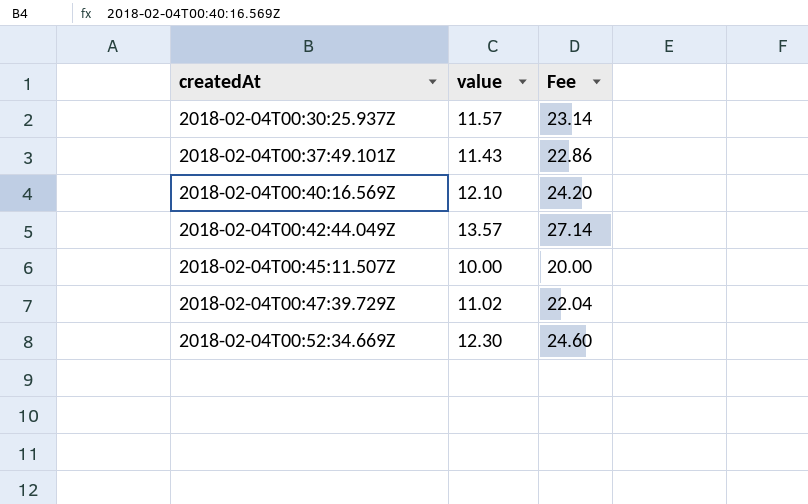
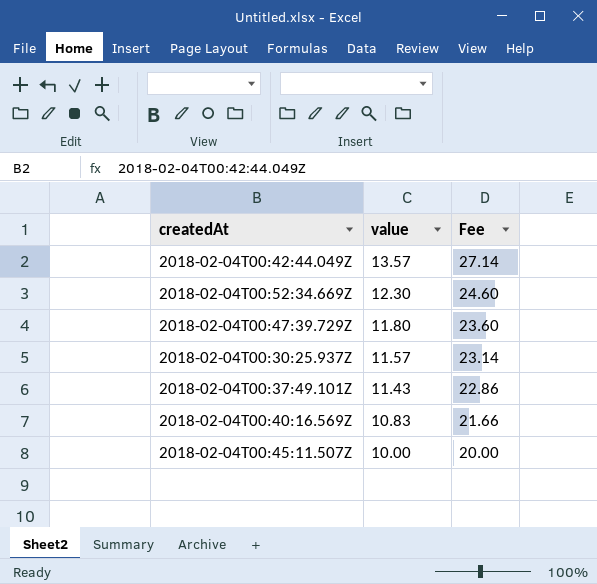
row order: createdAt ascending -> value descending
2018-02-04T00:47:39.729Z | value: 11.02 -> 11.80
2018-02-04T00:47:39.729Z | Fee: 22.04 -> 23.60
2018-02-04T00:40:16.569Z | value: 12.10 -> 10.83
2018-02-04T00:40:16.569Z | Fee: 24.20 -> 21.66

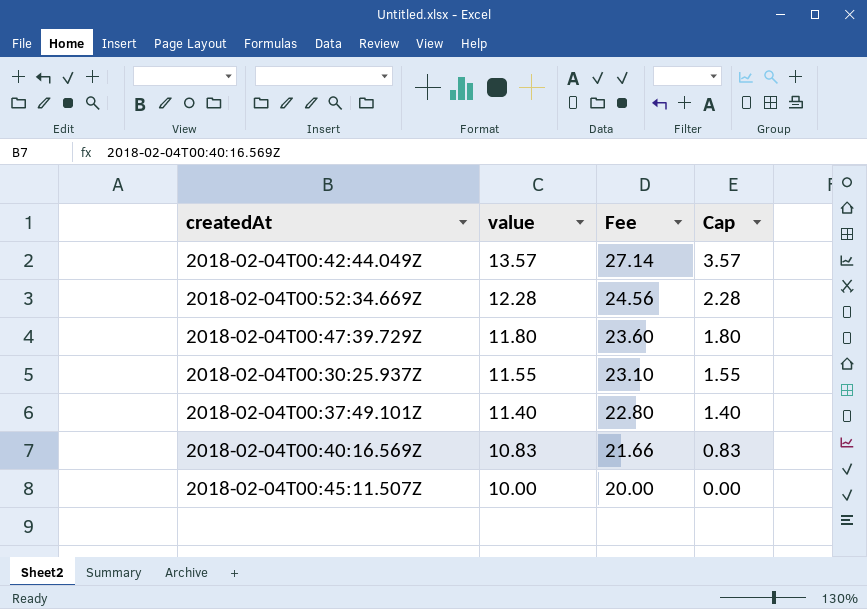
column Cap | formula: none -> [value] - 10
2018-02-04T00:52:34.669Z | value: 12.30 -> 12.28
2018-02-04T00:52:34.669Z | Fee: 24.60 -> 24.56
2018-02-04T00:30:25.937Z | value: 11.57 -> 11.55
2018-02-04T00:30:25.937Z | Fee: 23.14 -> 23.10
2018-02-04T00:37:49.101Z | value: 11.43 -> 11.40
2018-02-04T00:37:49.101Z | Fee: 22.86 -> 22.80

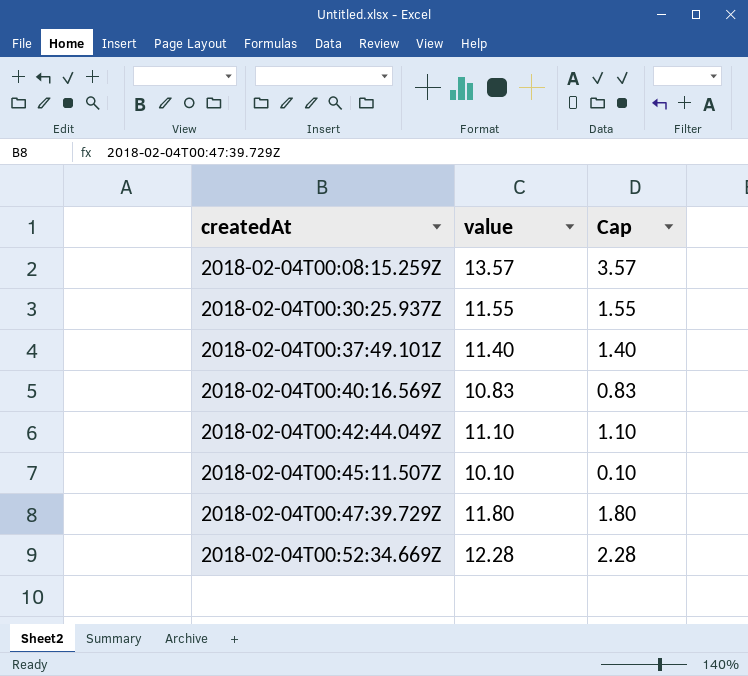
row order: value descending -> createdAt ascending
column Fee | formula: [value] * 2 -> none
row 2018-02-04T00:08:15.259Z: none -> 13.57 | 3.57
2018-02-04T00:42:44.049Z | value: 13.57 -> 11.10
2018-02-04T00:42:44.049Z | Cap: 3.57 -> 1.10
2018-02-04T00:45:11.507Z | value: 10.00 -> 10.10
2018-02-04T00:45:11.507Z | Cap: 0.00 -> 0.10

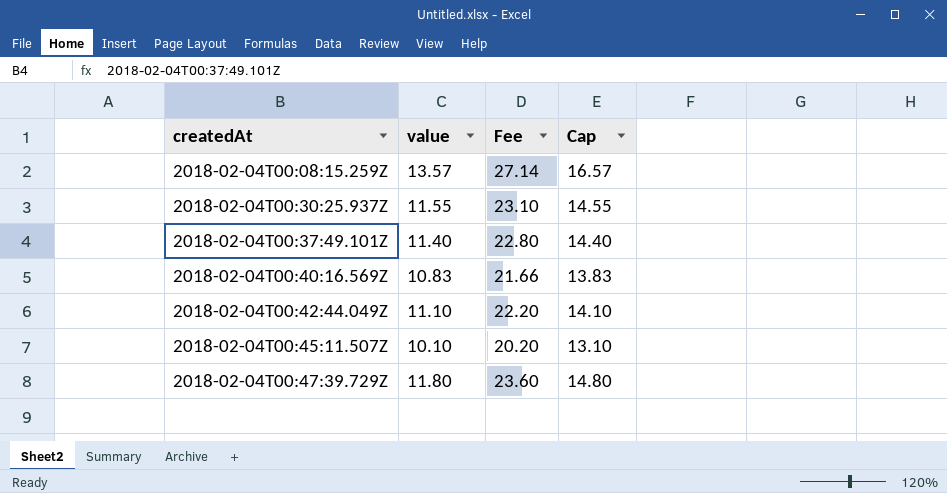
column Fee | formula: none -> [value] * 2
column Cap | formula: [value] - 10 -> [value] + 3
row 2018-02-04T00:52:34.669Z: 12.28 | 2.28 -> none

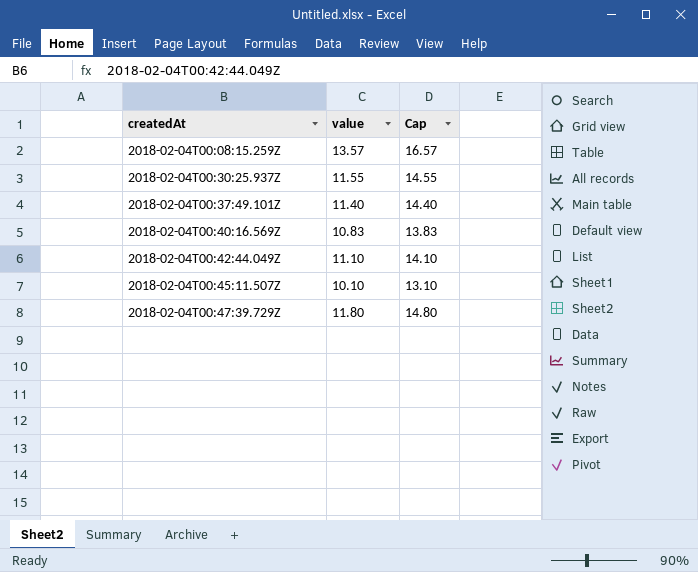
column Fee | formula: [value] * 2 -> none

